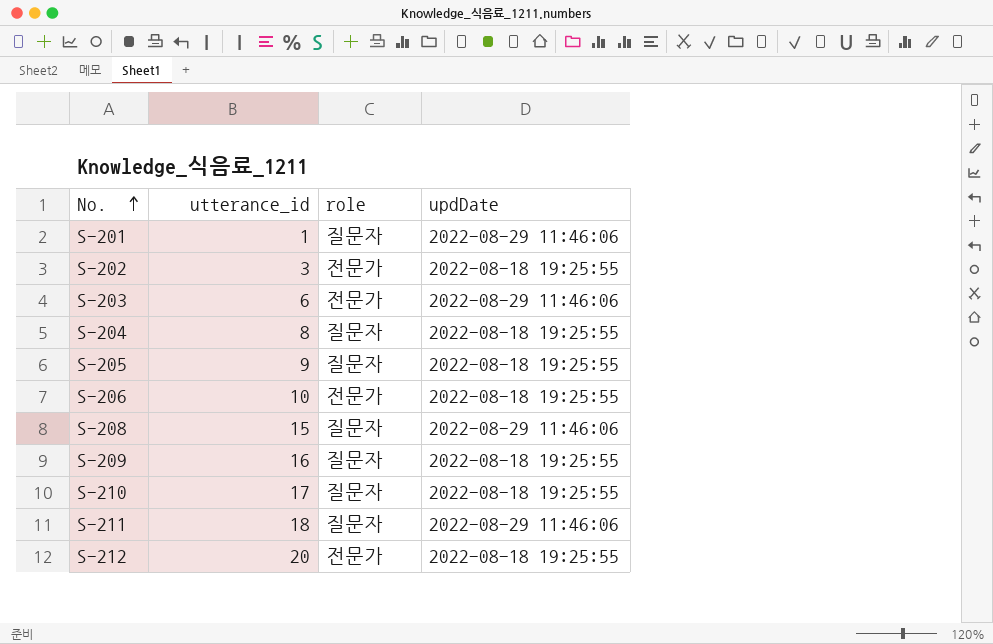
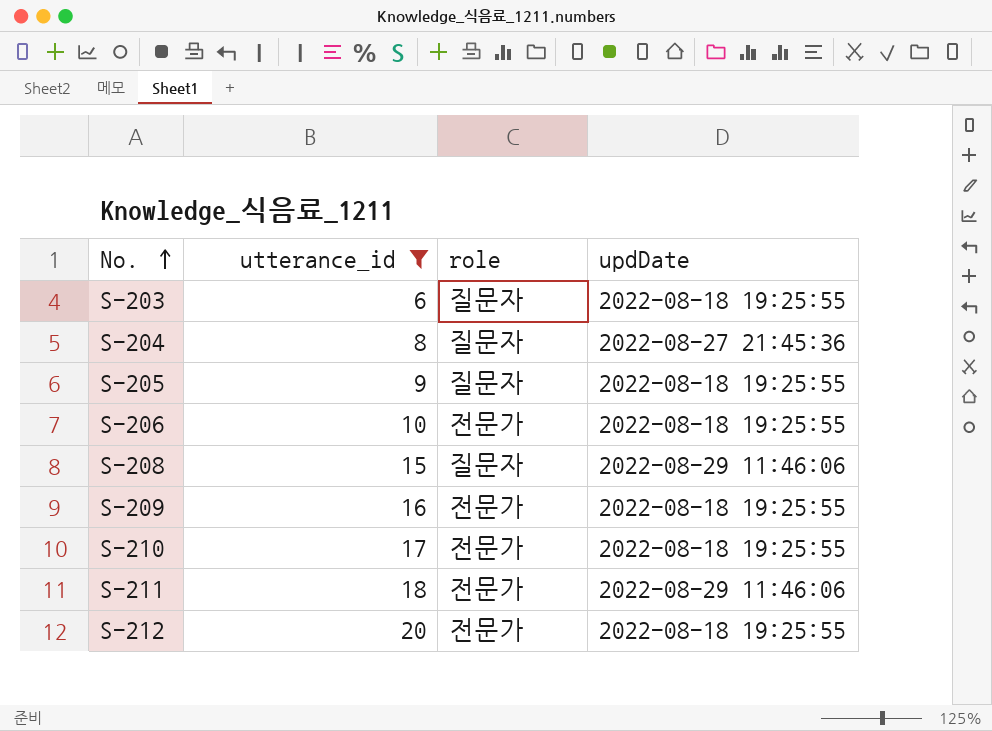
filter: none -> utterance_id >= 6
S-203 | role: 전문가 -> 질문자
S-203 | updDate: 2022-08-29 11:46:06 -> 2022-08-18 19:25:55
S-204 | updDate: 2022-08-18 19:25:55 -> 2022-08-27 21:45:36
S-209 | role: 질문자 -> 전문가
S-210 | role: 질문자 -> 전문가
S-211 | role: 질문자 -> 전문가

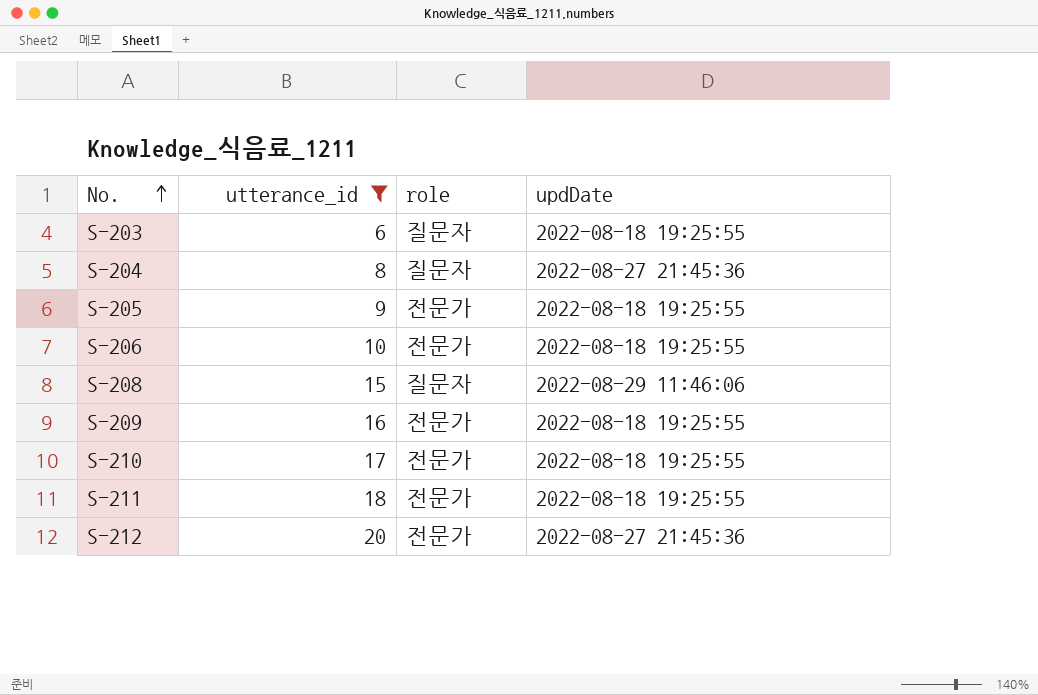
S-205 | role: 질문자 -> 전문가
S-211 | updDate: 2022-08-29 11:46:06 -> 2022-08-18 19:25:55
S-212 | updDate: 2022-08-18 19:25:55 -> 2022-08-27 21:45:36

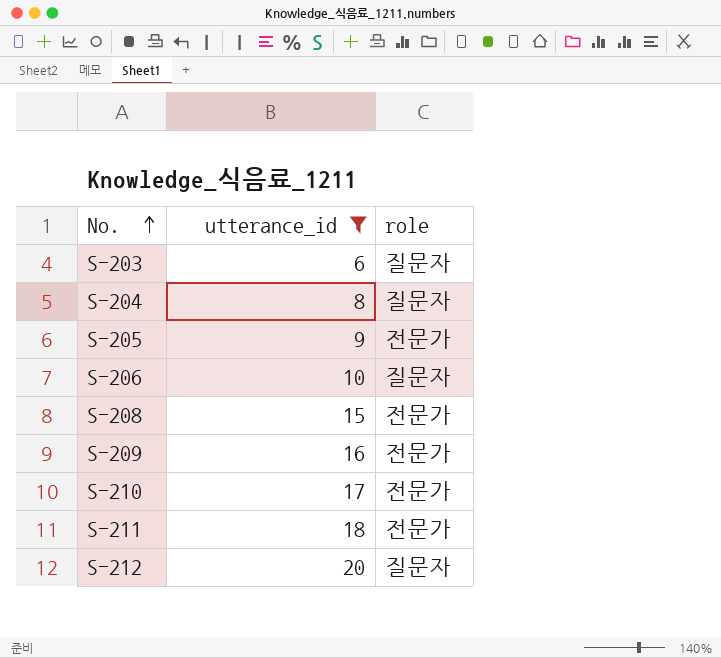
column updDate | position: 4 -> none
S-206 | role: 전문가 -> 질문자
S-208 | role: 질문자 -> 전문가
S-212 | role: 전문가 -> 질문자

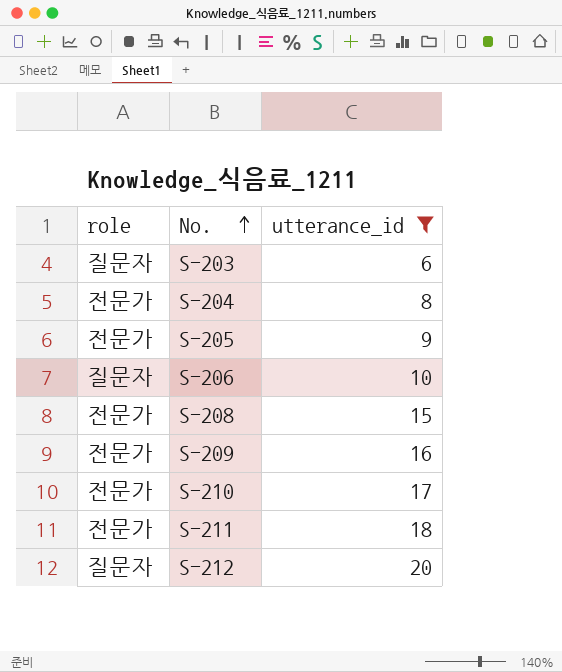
column role | position: 3 -> 1
S-204 | role: 질문자 -> 전문가

